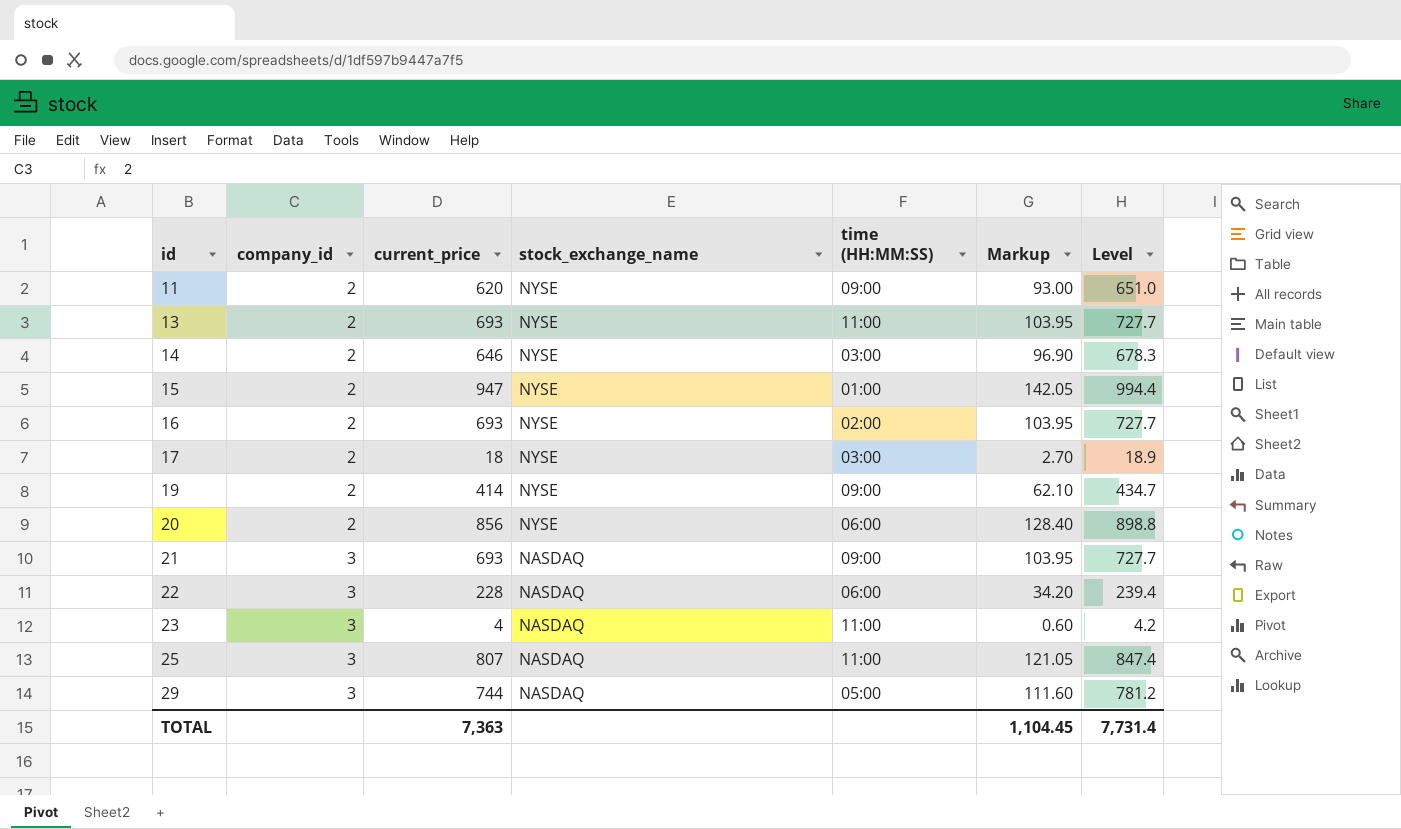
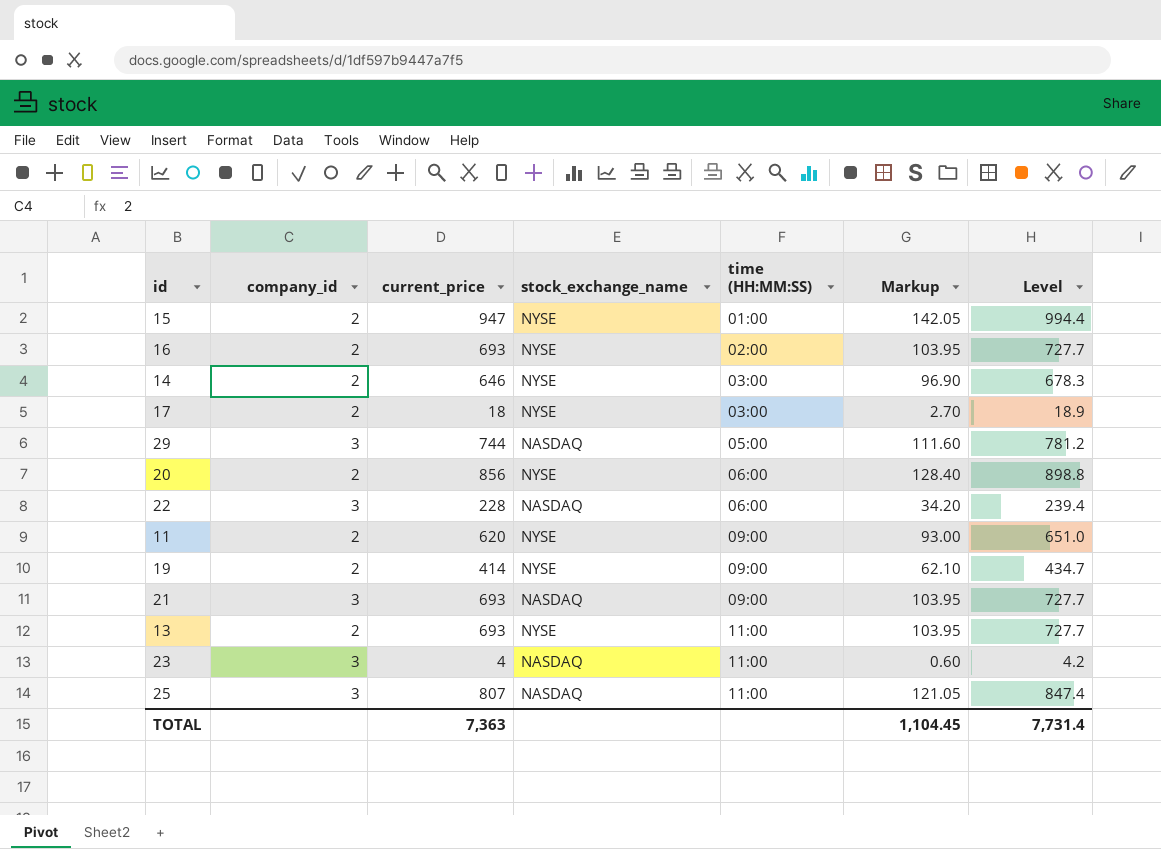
row order: id ascending -> time (HH:MM:SS) ascending

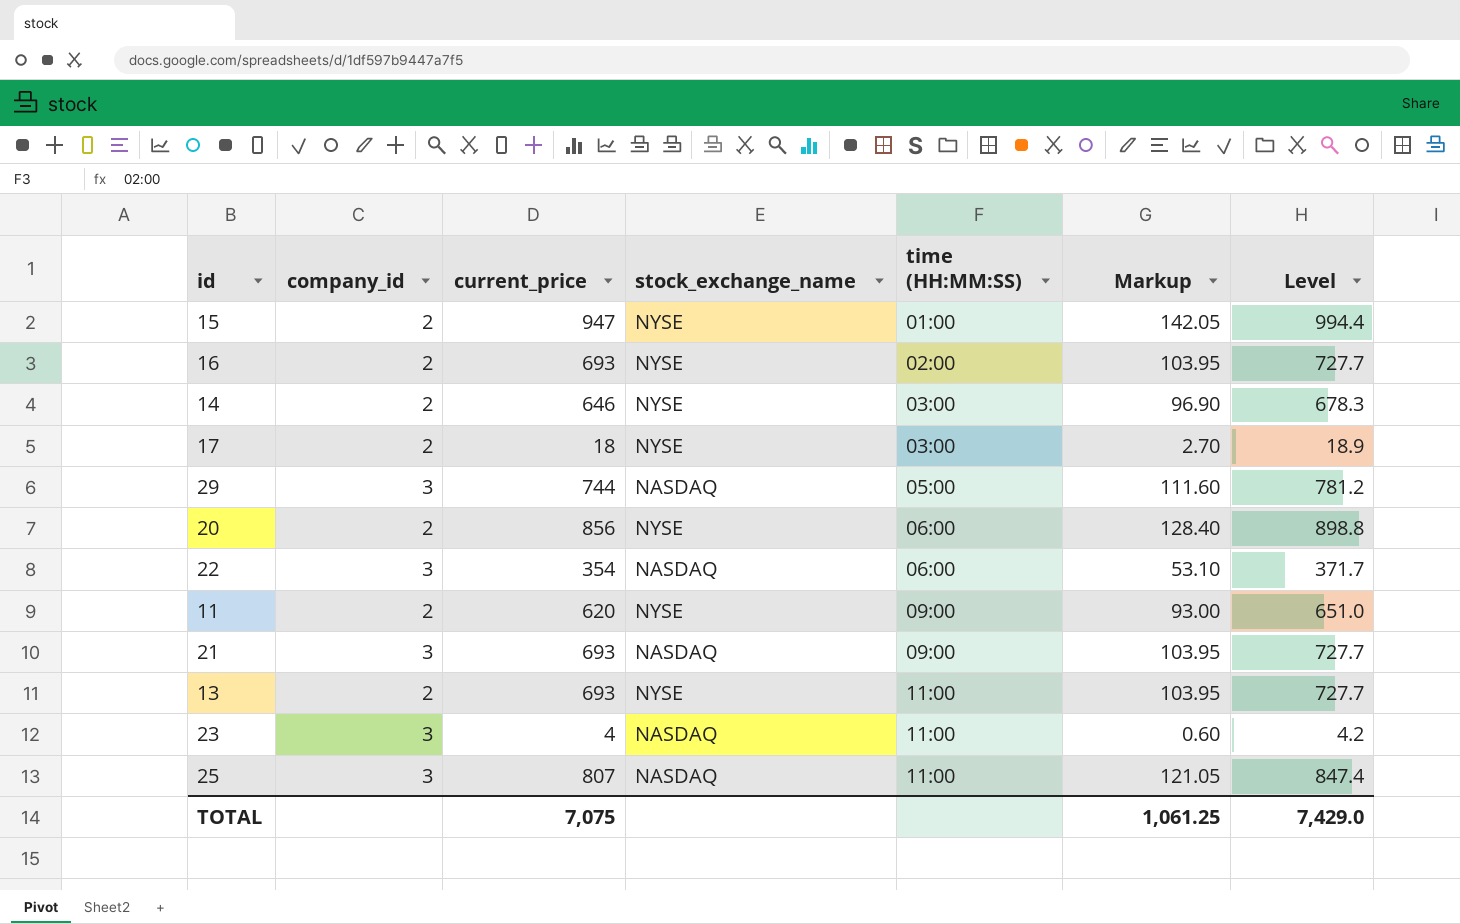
row 19: 2 | 414 | NYSE | 09:00 | 62.10 | 434.7 -> none
22 | current_price: 228 -> 354
22 | Markup: 34.20 -> 53.10
22 | Level: 239.4 -> 371.7
TOTAL | current_price: 7,363 -> 7,075
TOTAL | Markup: 1,104.45 -> 1,061.25
TOTAL | Level: 7,731.4 -> 7,429.0

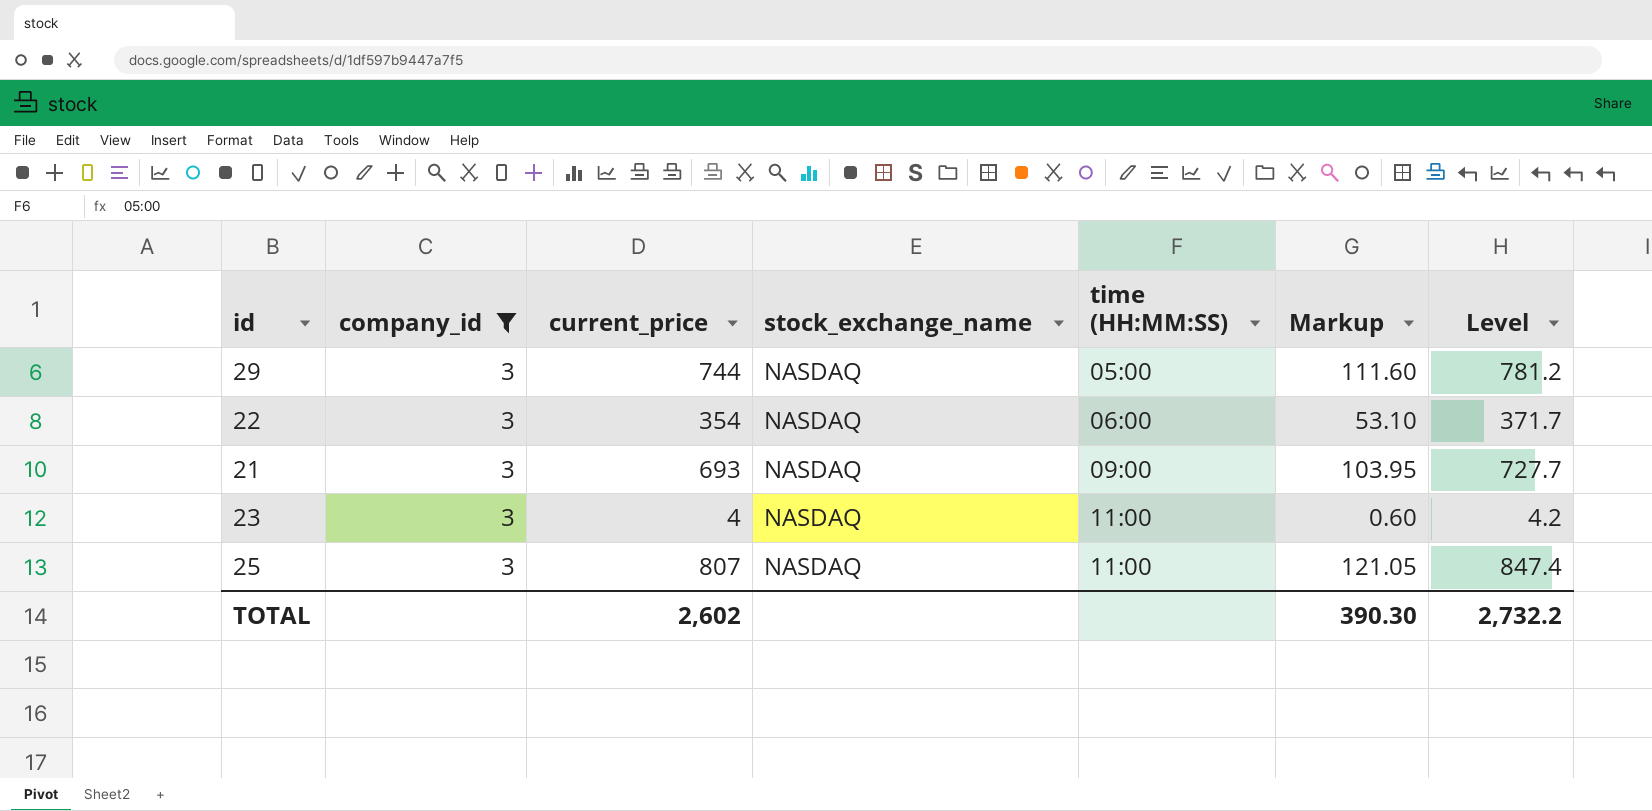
filter: none -> company_id = 3
TOTAL | current_price: 7,075 -> 2,602
TOTAL | Markup: 1,061.25 -> 390.30
TOTAL | Level: 7,429.0 -> 2,732.2

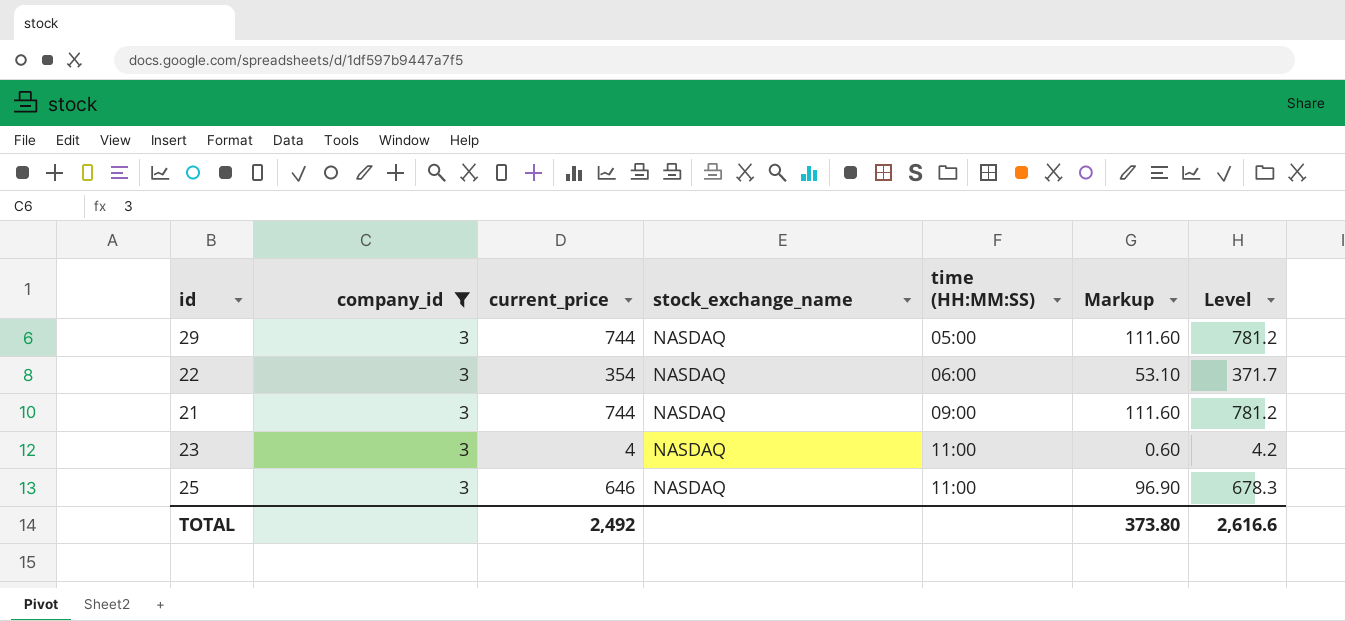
21 | current_price: 693 -> 744
21 | Markup: 103.95 -> 111.60
21 | Level: 727.7 -> 781.2
25 | current_price: 807 -> 646
25 | Markup: 121.05 -> 96.90
25 | Level: 847.4 -> 678.3
TOTAL | current_price: 2,602 -> 2,492
TOTAL | Markup: 390.30 -> 373.80
TOTAL | Level: 2,732.2 -> 2,616.6

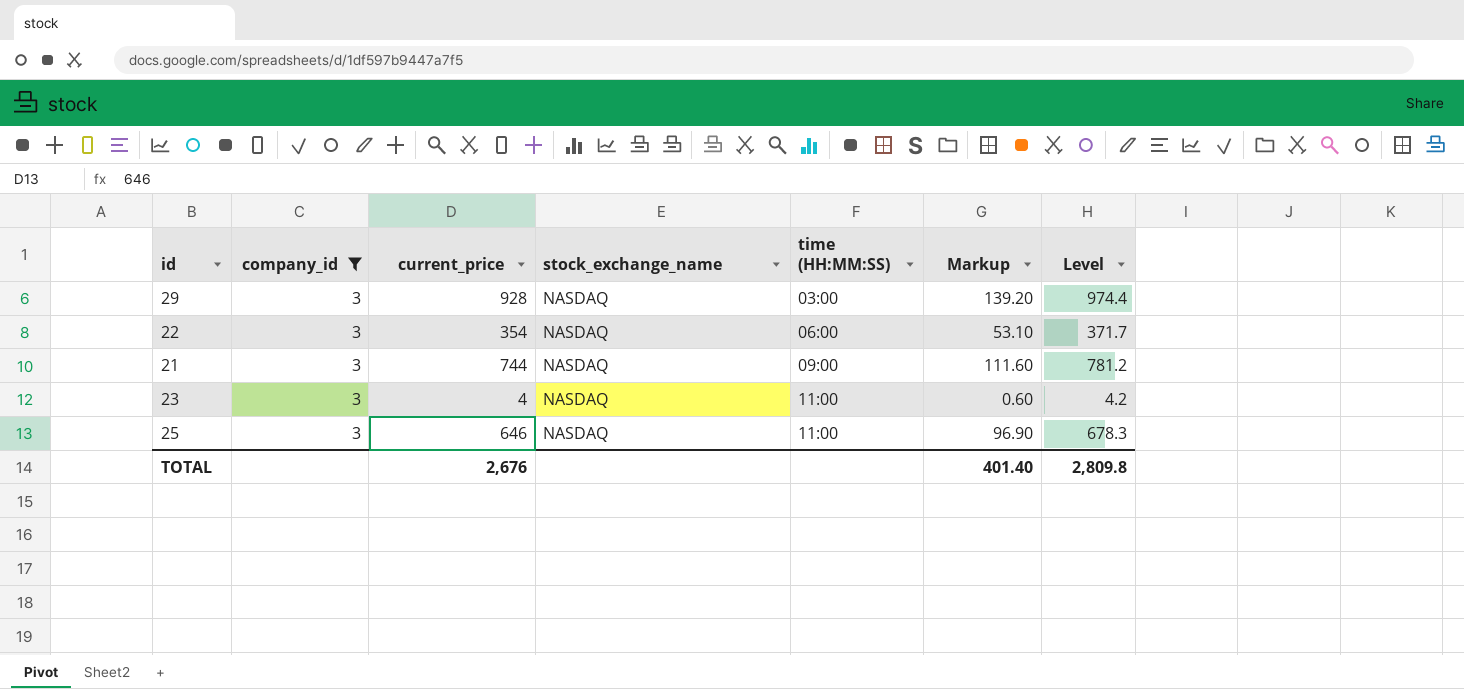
29 | current_price: 744 -> 928
29 | time (HH:MM:SS): 05:00 -> 03:00
29 | Markup: 111.60 -> 139.20
29 | Level: 781.2 -> 974.4
TOTAL | current_price: 2,492 -> 2,676
TOTAL | Markup: 373.80 -> 401.40
TOTAL | Level: 2,616.6 -> 2,809.8

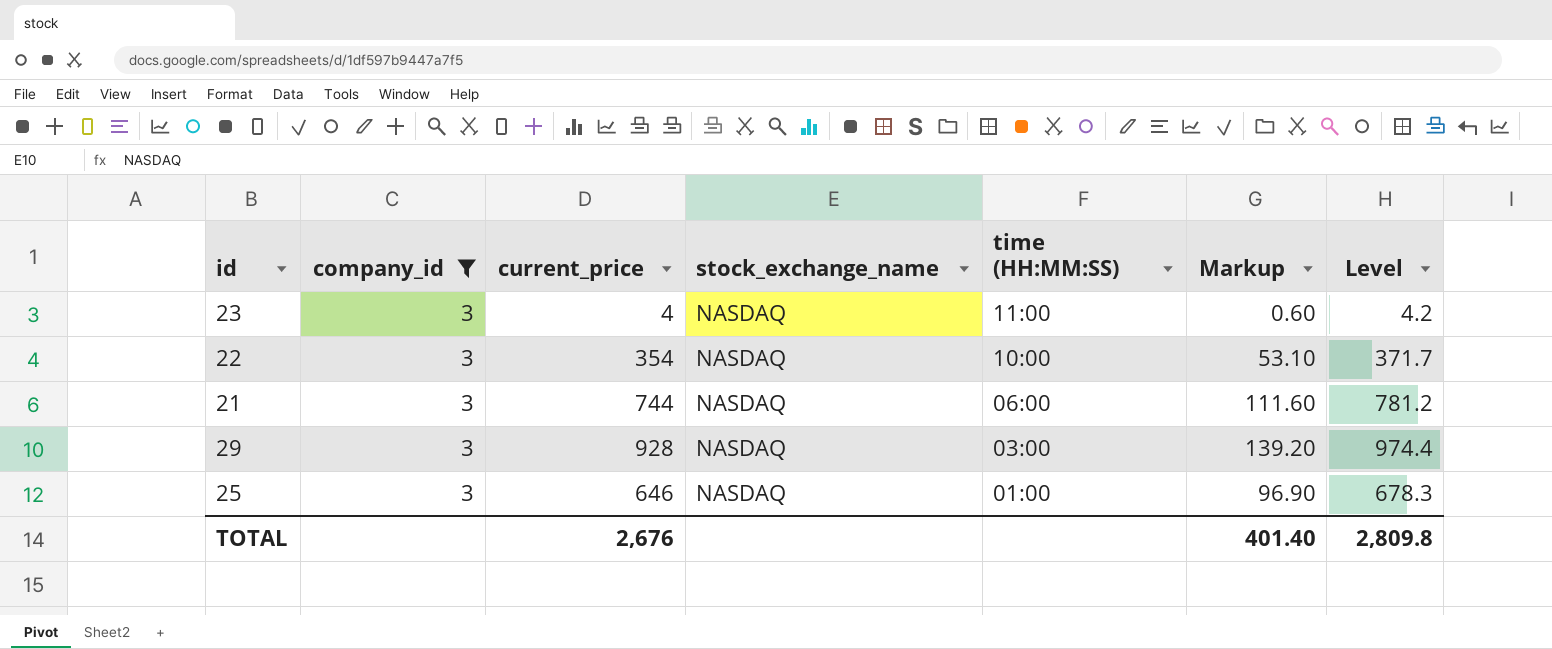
row order: time (HH:MM:SS) ascending -> time (HH:MM:SS) descending
22 | time (HH:MM:SS): 06:00 -> 10:00
21 | time (HH:MM:SS): 09:00 -> 06:00
25 | time (HH:MM:SS): 11:00 -> 01:00

